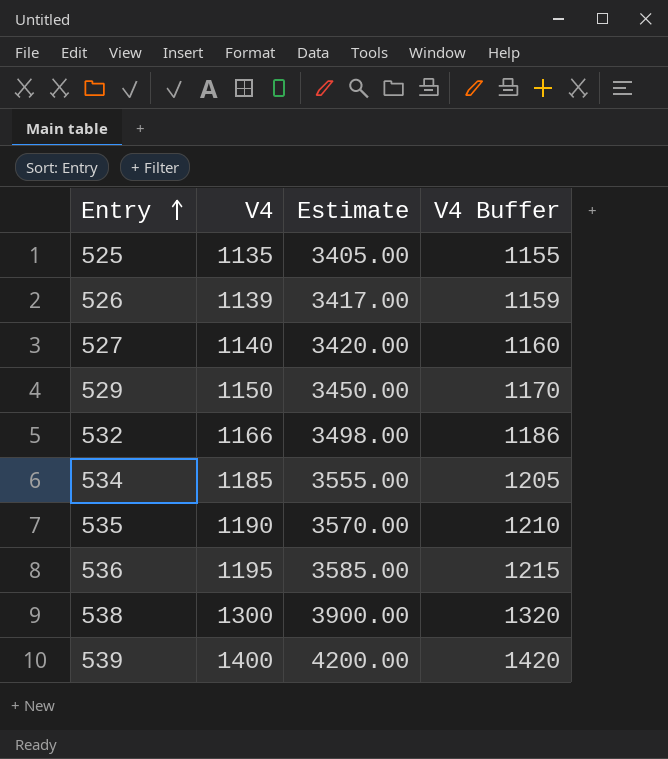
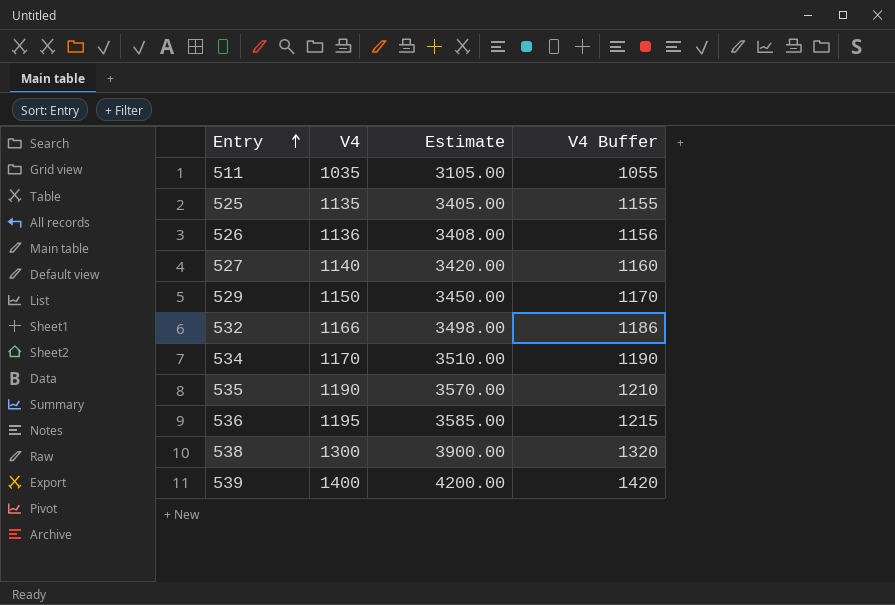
row 511: none -> 1035 | 3105.00 | 1055
526 | V4: 1139 -> 1136
526 | Estimate: 3417.00 -> 3408.00
526 | V4 Buffer: 1159 -> 1156
534 | V4: 1185 -> 1170
534 | Estimate: 3555.00 -> 3510.00
534 | V4 Buffer: 1205 -> 1190

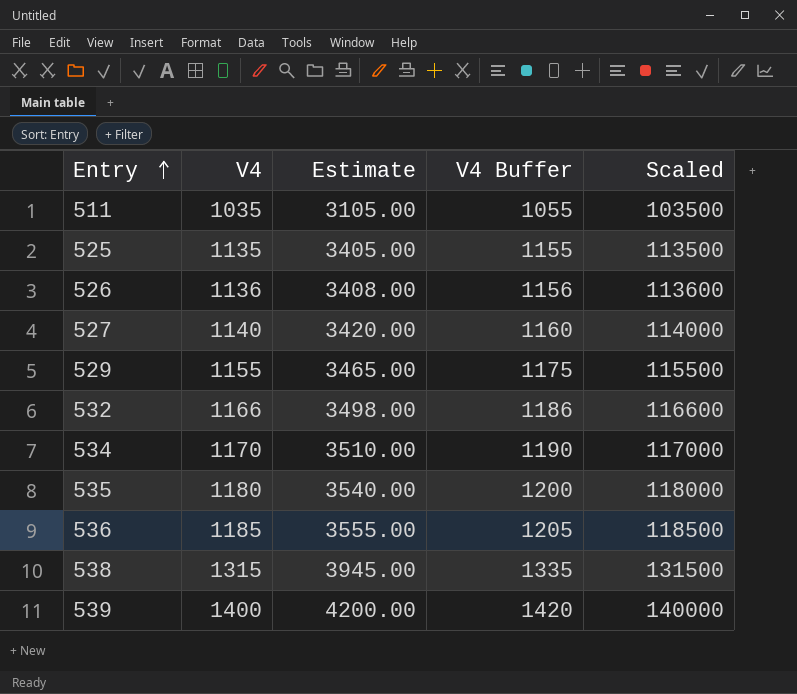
column Scaled | formula: none -> [V4] * 100
529 | V4: 1150 -> 1155
529 | Estimate: 3450.00 -> 3465.00
529 | V4 Buffer: 1170 -> 1175
535 | V4: 1190 -> 1180
535 | Estimate: 3570.00 -> 3540.00
535 | V4 Buffer: 1210 -> 1200
536 | V4: 1195 -> 1185
536 | Estimate: 3585.00 -> 3555.00
536 | V4 Buffer: 1215 -> 1205
538 | V4: 1300 -> 1315
538 | Estimate: 3900.00 -> 3945.00
538 | V4 Buffer: 1320 -> 1335

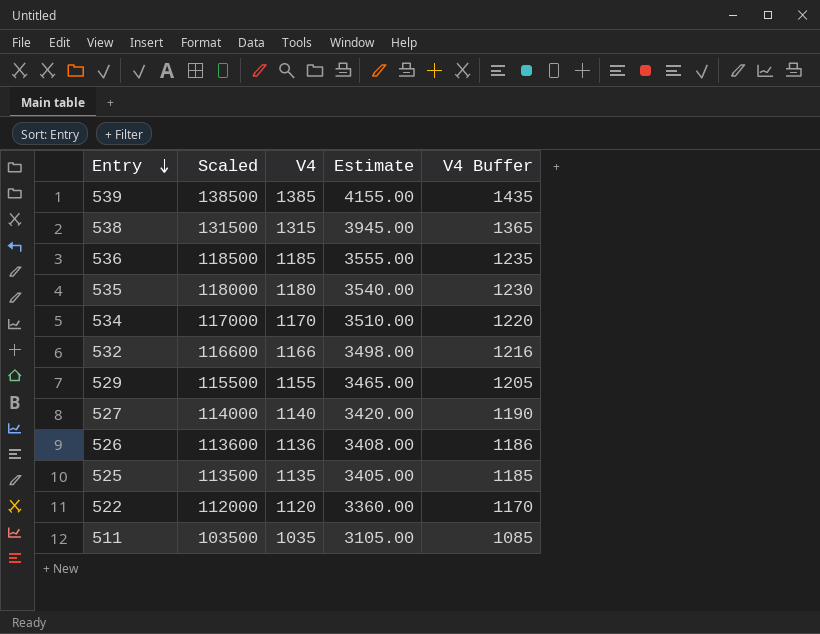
row order: Entry ascending -> Entry descending
column Scaled | position: 5 -> 2
column V4 Buffer | formula: [V4] + 20 -> [V4] + 50
539 | Scaled: 140000 -> 138500
539 | V4: 1400 -> 1385
539 | Estimate: 4200.00 -> 4155.00
row 522: none -> 112000 | 1120 | 3360.00 | 1170

